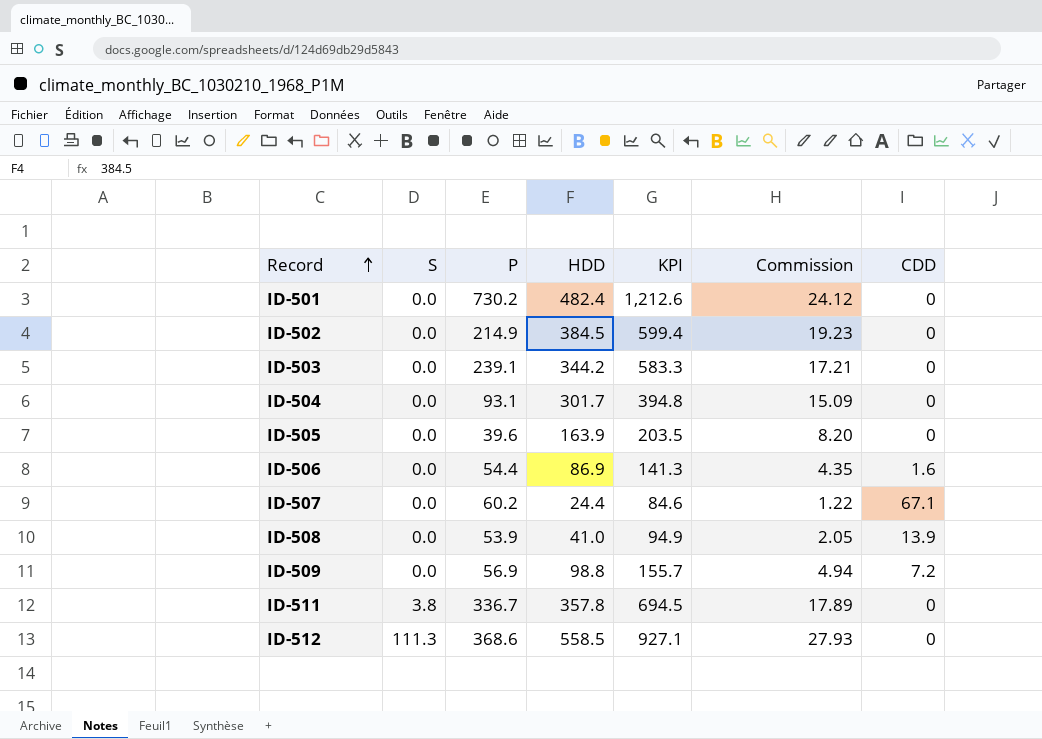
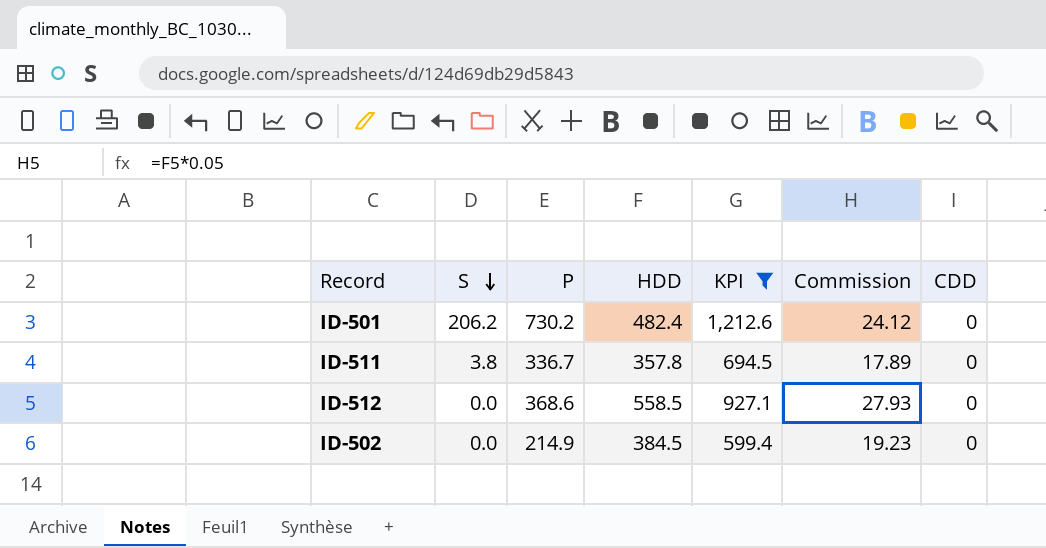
filter: none -> KPI >= 599.4
row order: Record ascending -> S descending
ID-501 | S: 0.0 -> 206.2
ID-512 | S: 111.3 -> 0.0

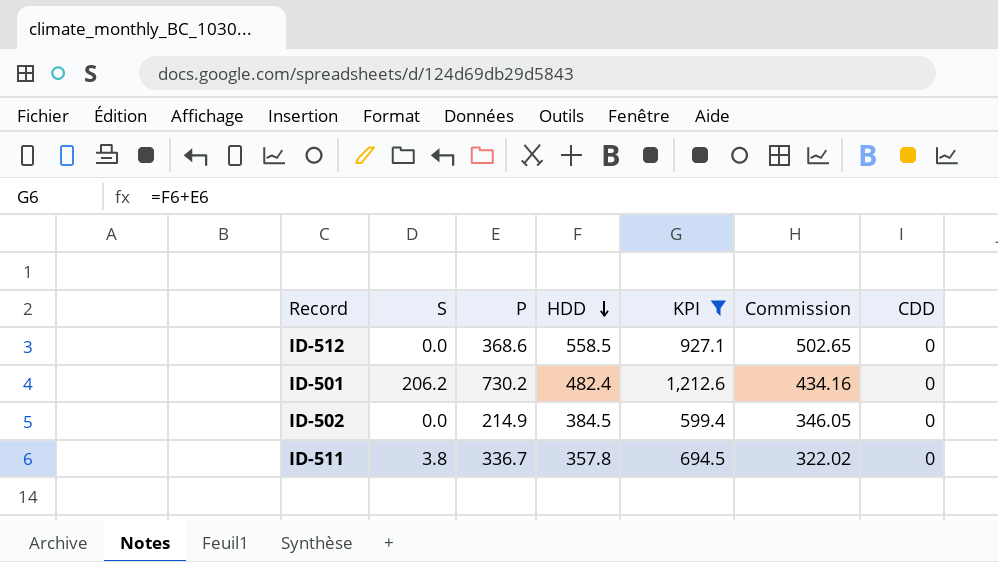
row order: S descending -> HDD descending
column Commission | formula: [HDD] * 0.05 -> [HDD] * 0.9

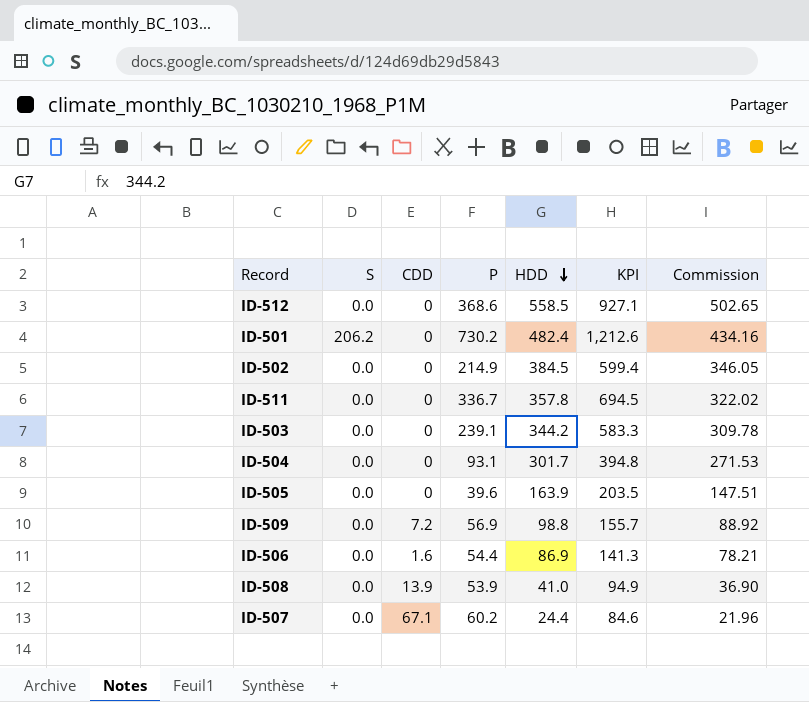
filter: KPI >= 599.4 -> none
column CDD | position: 7 -> 3
ID-511 | S: 3.8 -> 0.0

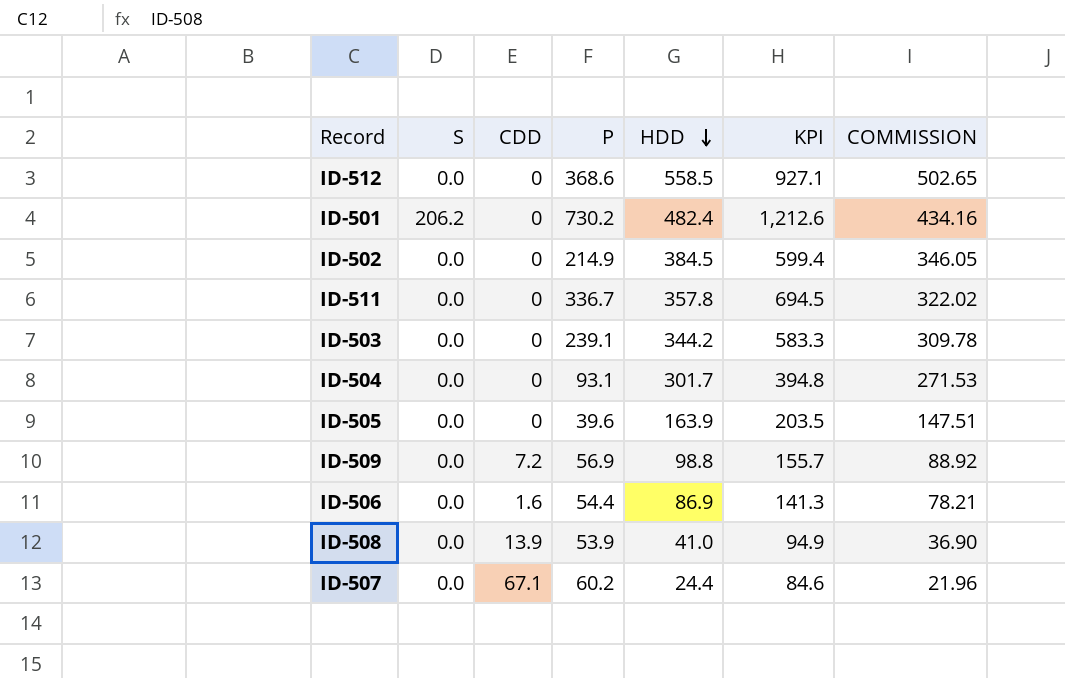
column name: Commission -> COMMISSION

